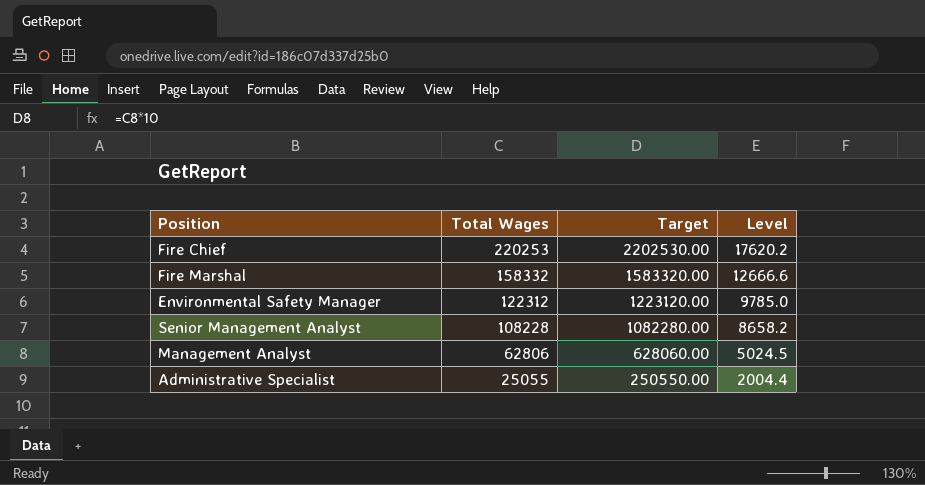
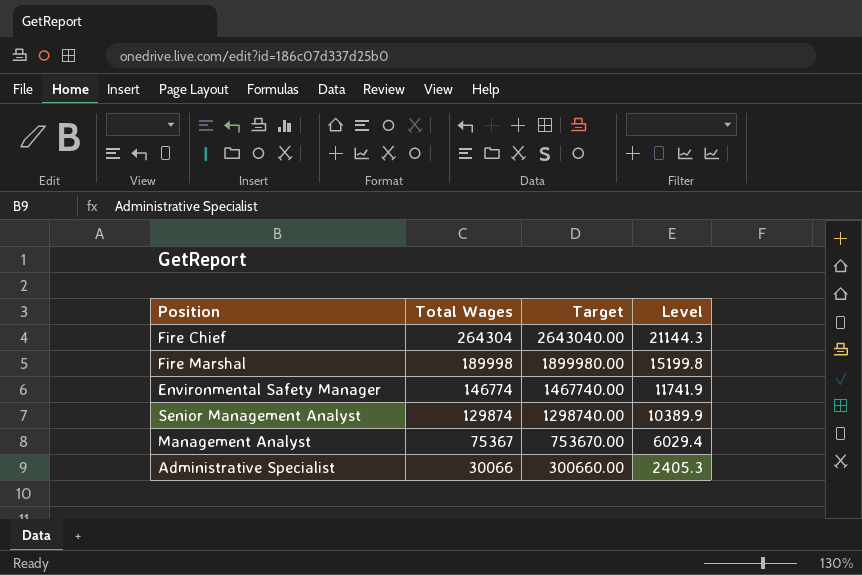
Fire Chief | Total Wages: 220253 -> 264304
Fire Chief | Target: 2202530.00 -> 2643040.00
Fire Chief | Level: 17620.2 -> 21144.3
Fire Marshal | Total Wages: 158332 -> 189998
Fire Marshal | Target: 1583320.00 -> 1899980.00
Fire Marshal | Level: 12666.6 -> 15199.8
Environmental Safety Manager | Total Wages: 122312 -> 146774
Environmental Safety Manager | Target: 1223120.00 -> 1467740.00
Environmental Safety Manager | Level: 9785.0 -> 11741.9
Senior Management Analyst | Total Wages: 108228 -> 129874
Senior Management Analyst | Target: 1082280.00 -> 1298740.00
Senior Management Analyst | Level: 8658.2 -> 10389.9
Management Analyst | Total Wages: 62806 -> 75367
Management Analyst | Target: 628060.00 -> 753670.00
Management Analyst | Level: 5024.5 -> 6029.4
Administrative Specialist | Total Wages: 25055 -> 30066
Administrative Specialist | Target: 250550.00 -> 300660.00
Administrative Specialist | Level: 2004.4 -> 2405.3

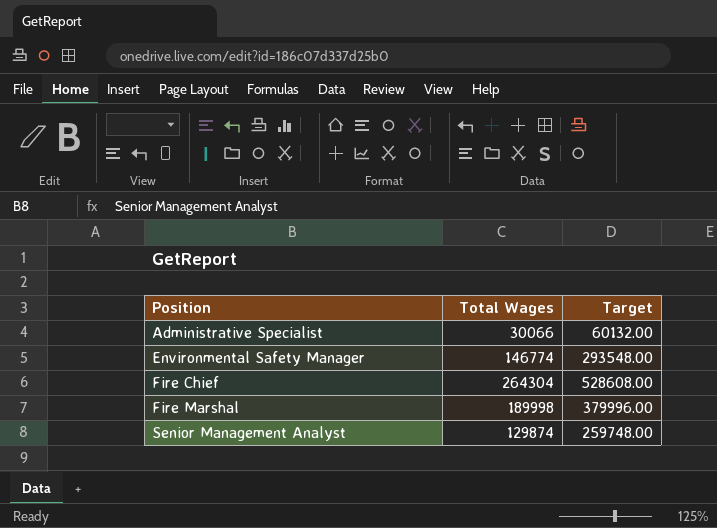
row order: Total Wages descending -> Position ascending
column Level | formula: [Total Wages] * 0.08 -> none
column Target | formula: [Total Wages] * 10 -> [Total Wages] * 2
row Management Analyst: 75367 | 753670.00 | 6029.4 -> none

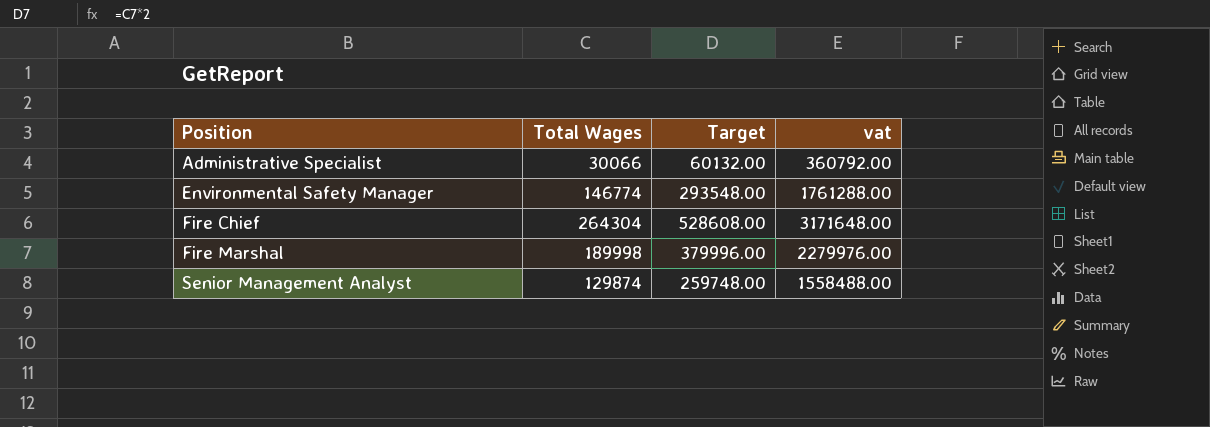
column vat | formula: none -> [Total Wages] * 12

